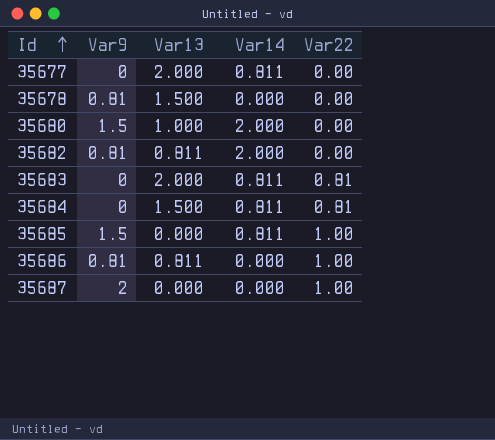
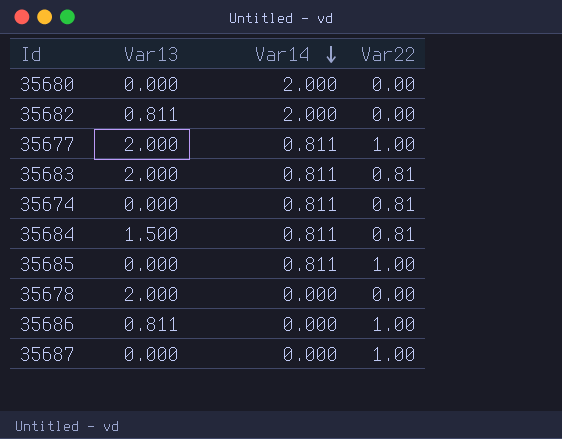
row order: Id ascending -> Var14 descending
column Var9 | position: 2 -> none
35680 | Var13: 1.000 -> 0.000
35677 | Var22: 0.00 -> 1.00
row 35674: none -> 0.000 | 0.811 | 0.81
35678 | Var13: 1.500 -> 2.000

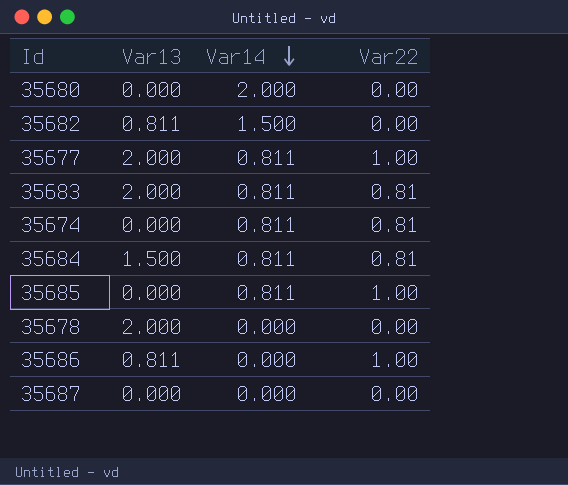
35682 | Var14: 2.000 -> 1.500
35687 | Var22: 1.00 -> 0.00

